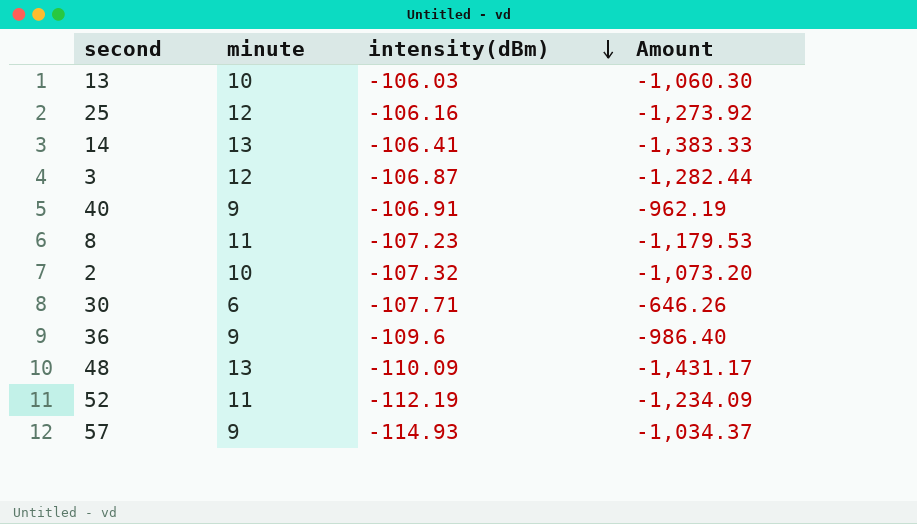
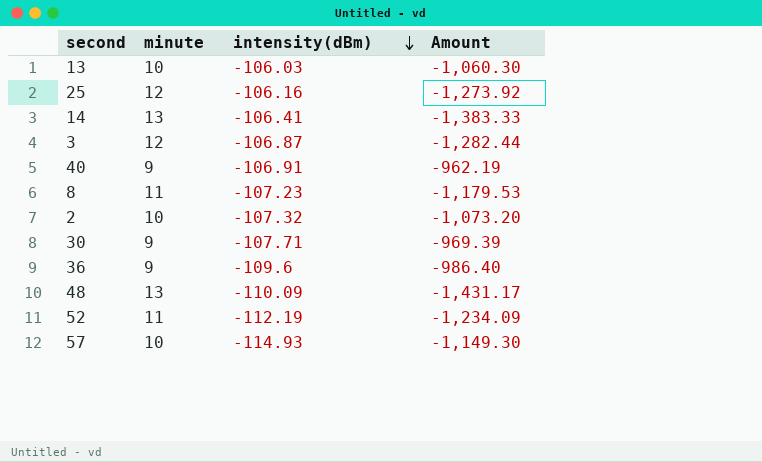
30 | minute: 6 -> 9
30 | Amount: -646.26 -> -969.39
57 | minute: 9 -> 10
57 | Amount: -1,034.37 -> -1,149.30

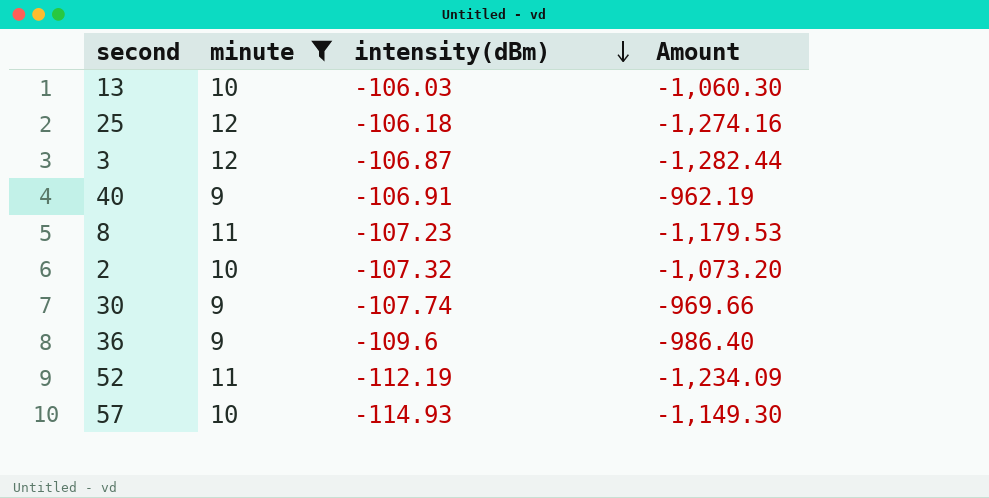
filter: none -> minute != 13
25 | intensity(dBm): -106.16 -> -106.18
25 | Amount: -1,273.92 -> -1,274.16
30 | intensity(dBm): -107.71 -> -107.74
30 | Amount: -969.39 -> -969.66

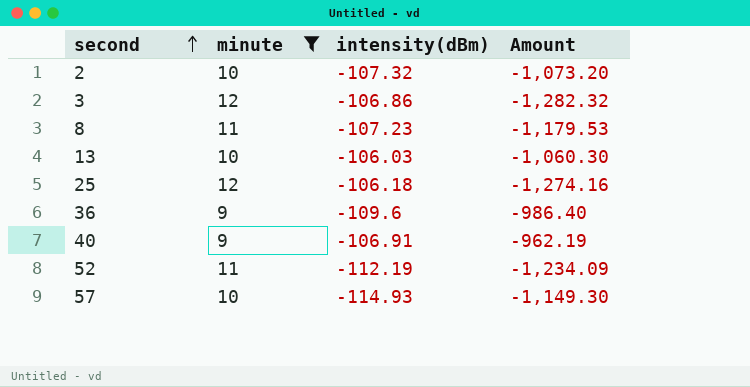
row order: intensity(dBm) descending -> second ascending
row 30: 9 | -107.74 | -969.66 -> none
3 | intensity(dBm): -106.87 -> -106.86
3 | Amount: -1,282.44 -> -1,282.32

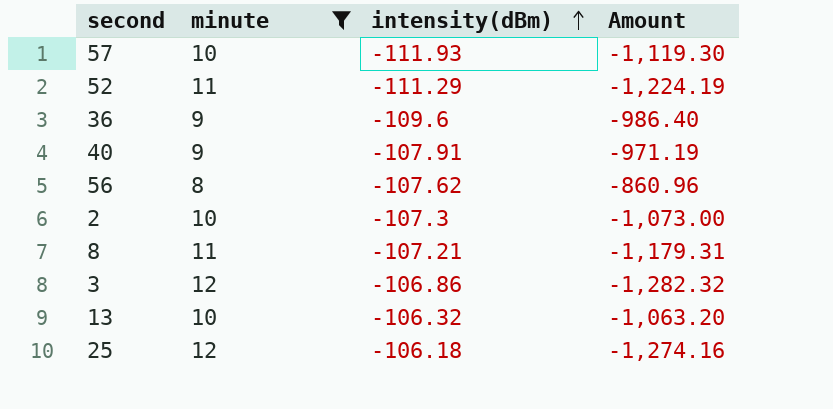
row order: second ascending -> intensity(dBm) ascending
57 | intensity(dBm): -114.93 -> -111.93
57 | Amount: -1,149.30 -> -1,119.30
52 | intensity(dBm): -112.19 -> -111.29
52 | Amount: -1,234.09 -> -1,224.19
40 | intensity(dBm): -106.91 -> -107.91
40 | Amount: -962.19 -> -971.19
row 56: none -> 8 | -107.62 | -860.96
2 | intensity(dBm): -107.32 -> -107.3
2 | Amount: -1,073.20 -> -1,073.00
8 | intensity(dBm): -107.23 -> -107.21
8 | Amount: -1,179.53 -> -1,179.31
13 | intensity(dBm): -106.03 -> -106.32
13 | Amount: -1,060.30 -> -1,063.20

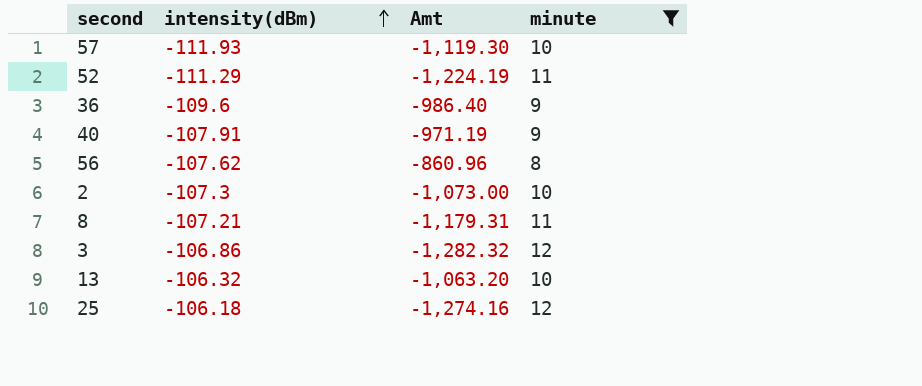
column name: Amount -> Amt
column minute | position: 2 -> 4

